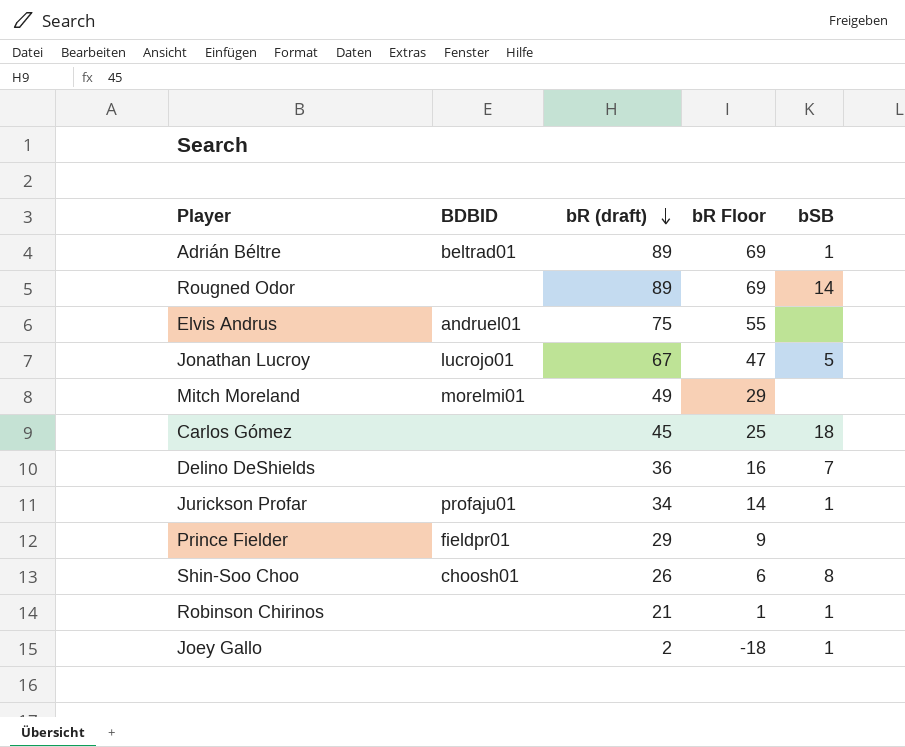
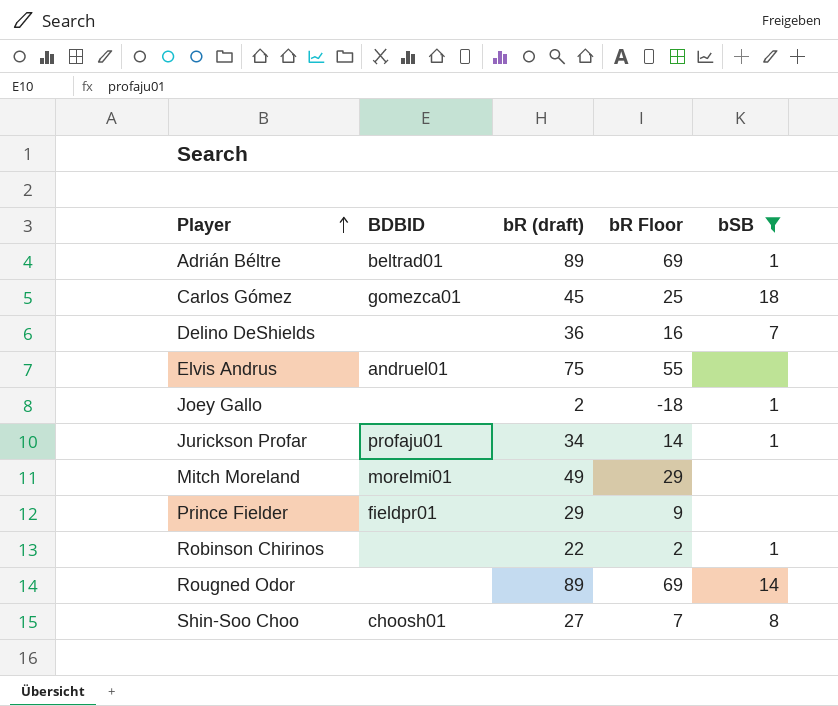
filter: none -> bSB != 5
row order: bR (draft) descending -> Player ascending
Carlos Gómez | BDBID: none -> gomezca01
Robinson Chirinos | bR (draft): 21 -> 22
Robinson Chirinos | bR Floor: 1 -> 2
Shin-Soo Choo | bR (draft): 26 -> 27
Shin-Soo Choo | bR Floor: 6 -> 7

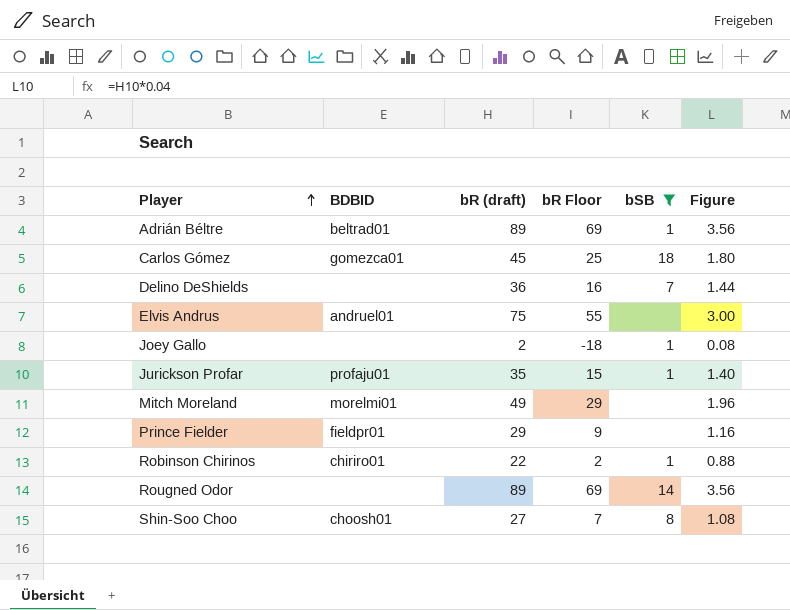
column Figure | formula: none -> [bR (draft)] * 0.04
Jurickson Profar | bR (draft): 34 -> 35
Jurickson Profar | bR Floor: 14 -> 15
Robinson Chirinos | BDBID: none -> chiriro01

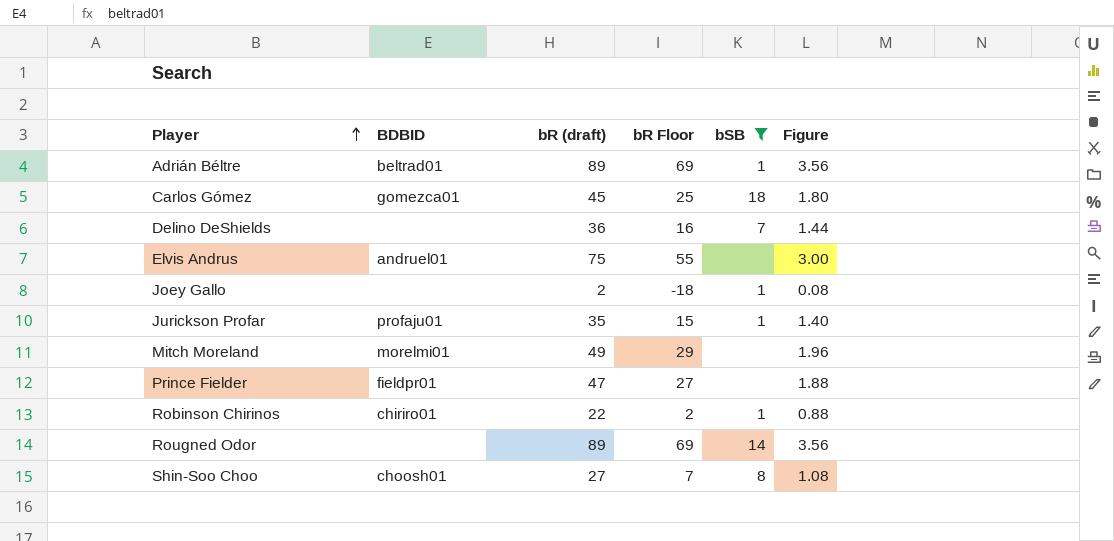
Prince Fielder | bR (draft): 29 -> 47
Prince Fielder | bR Floor: 9 -> 27
Prince Fielder | Figure: 1.16 -> 1.88

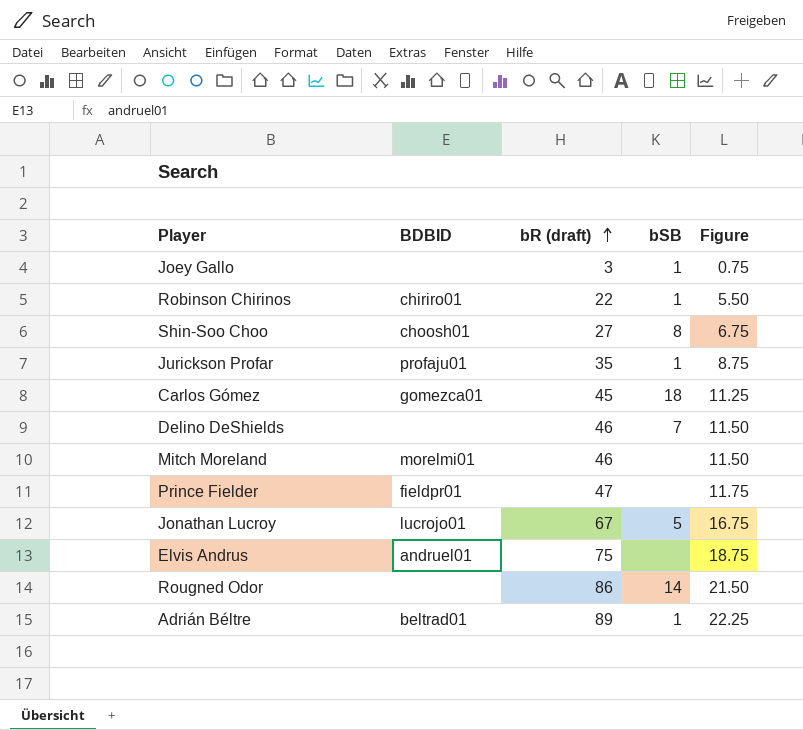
filter: bSB != 5 -> none
row order: Player ascending -> bR (draft) ascending
column bR Floor | formula: [bR (draft)] - 20 -> none
column Figure | formula: [bR (draft)] * 0.04 -> [bR (draft)] * 0.25
Joey Gallo | bR (draft): 2 -> 3
Delino DeShields | bR (draft): 36 -> 46
Mitch Moreland | bR (draft): 49 -> 46
Rougned Odor | bR (draft): 89 -> 86

